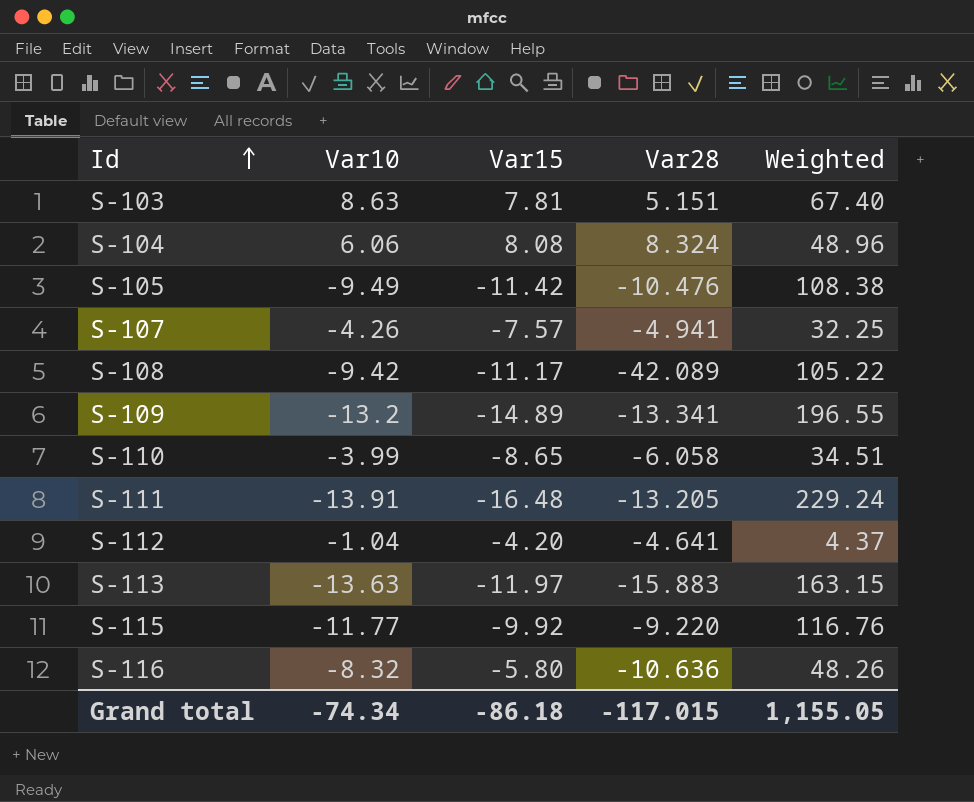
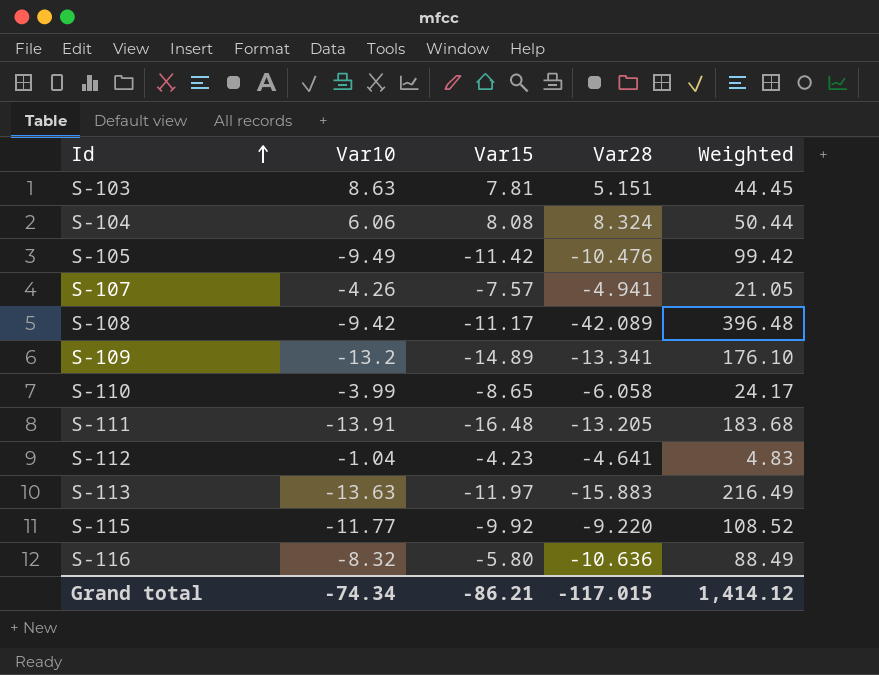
column Weighted | formula: [Var10] * [Var15] -> [Var10] * [Var28]
S-112 | Var15: -4.20 -> -4.23
Grand total | Var15: -86.18 -> -86.21
Grand total | Weighted: 1,155.05 -> 1,414.12

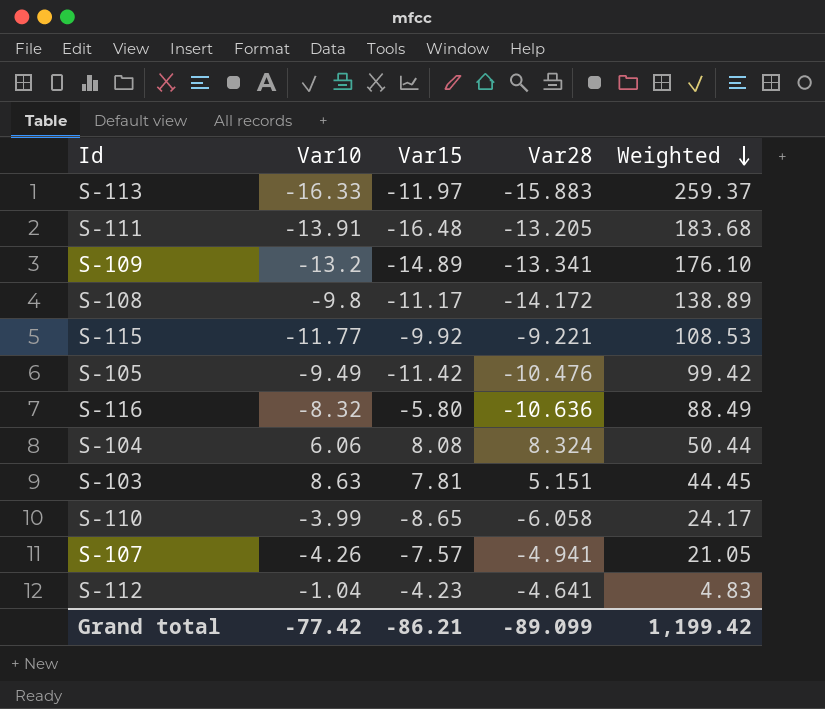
row order: Id ascending -> Weighted descending
S-113 | Var10: -13.63 -> -16.33
S-113 | Weighted: 216.49 -> 259.37
S-108 | Var10: -9.42 -> -9.8
S-108 | Var28: -42.089 -> -14.172
S-108 | Weighted: 396.48 -> 138.89
S-115 | Var28: -9.220 -> -9.221
S-115 | Weighted: 108.52 -> 108.53
Grand total | Var10: -74.34 -> -77.42
Grand total | Var28: -117.015 -> -89.099
Grand total | Weighted: 1,414.12 -> 1,199.42

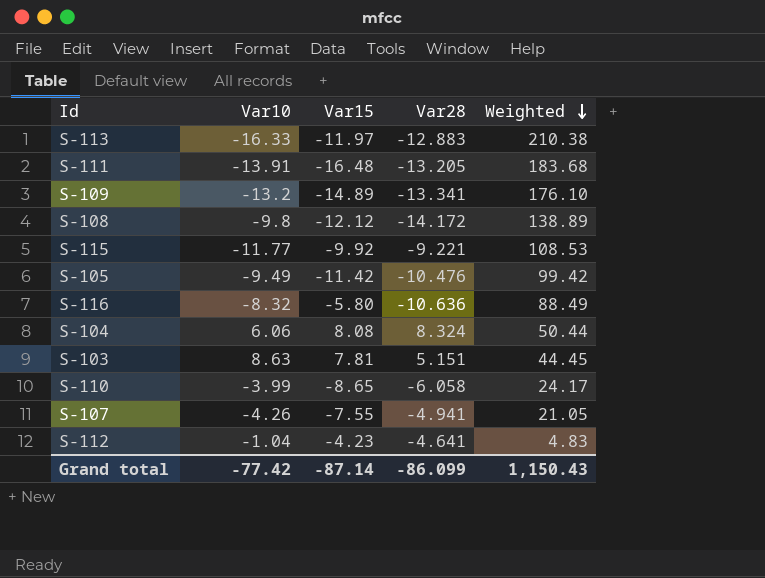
S-113 | Var28: -15.883 -> -12.883
S-113 | Weighted: 259.37 -> 210.38
S-108 | Var15: -11.17 -> -12.12
S-107 | Var15: -7.57 -> -7.55
Grand total | Var15: -86.21 -> -87.14
Grand total | Var28: -89.099 -> -86.099
Grand total | Weighted: 1,199.42 -> 1,150.43

